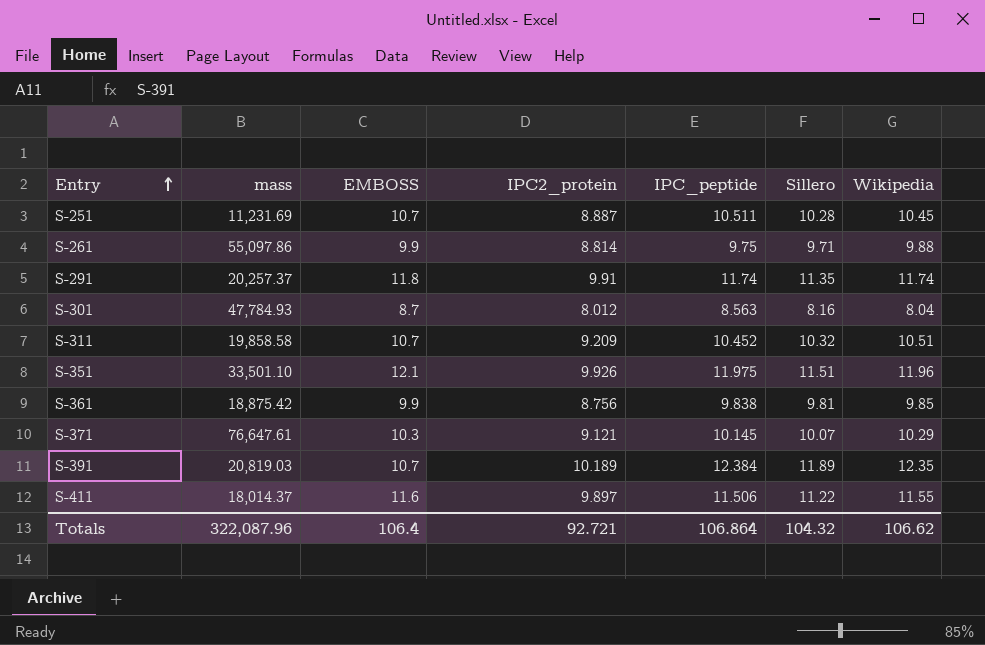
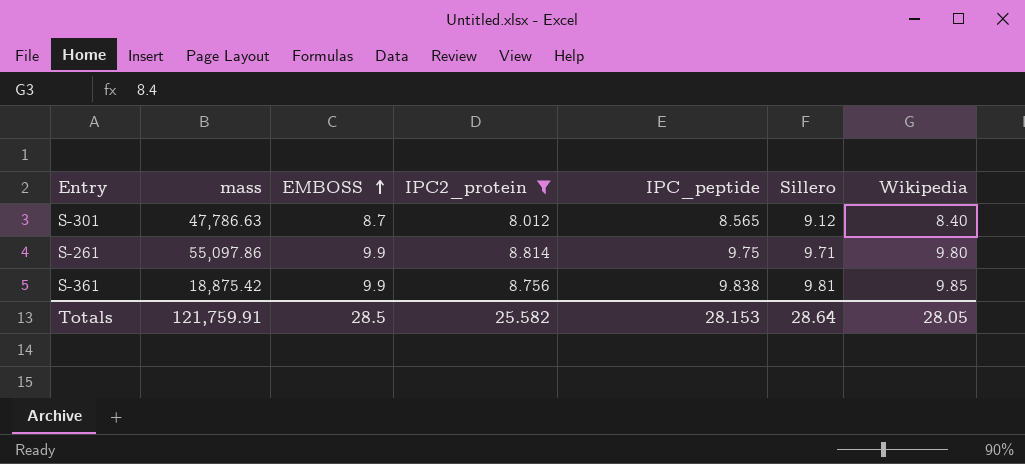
filter: none -> IPC2_protein <= 8.814
row order: Entry ascending -> EMBOSS ascending
S-301 | mass: 47,784.93 -> 47,786.63
S-301 | IPC_peptide: 8.563 -> 8.565
S-301 | Sillero: 8.16 -> 9.12
S-301 | Wikipedia: 8.04 -> 8.40
S-261 | Wikipedia: 9.88 -> 9.80
Totals | mass: 322,087.96 -> 121,759.91
Totals | EMBOSS: 106.4 -> 28.5
Totals | IPC2_protein: 92.721 -> 25.582
Totals | IPC_peptide: 106.864 -> 28.153
Totals | Sillero: 104.32 -> 28.64
Totals | Wikipedia: 106.62 -> 28.05

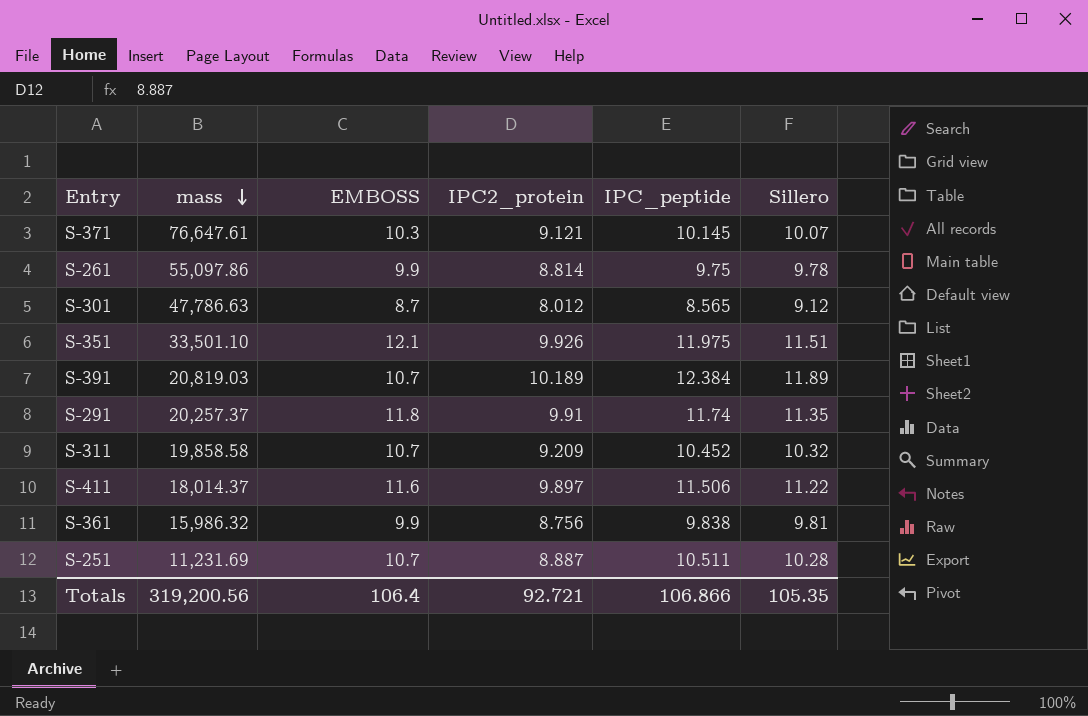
filter: IPC2_protein <= 8.814 -> none
row order: EMBOSS ascending -> mass descending
column Wikipedia | position: 7 -> none
S-261 | Sillero: 9.71 -> 9.78
S-361 | mass: 18,875.42 -> 15,986.32
Totals | mass: 121,759.91 -> 319,200.56
Totals | EMBOSS: 28.5 -> 106.4
Totals | IPC2_protein: 25.582 -> 92.721
Totals | IPC_peptide: 28.153 -> 106.866
Totals | Sillero: 28.64 -> 105.35

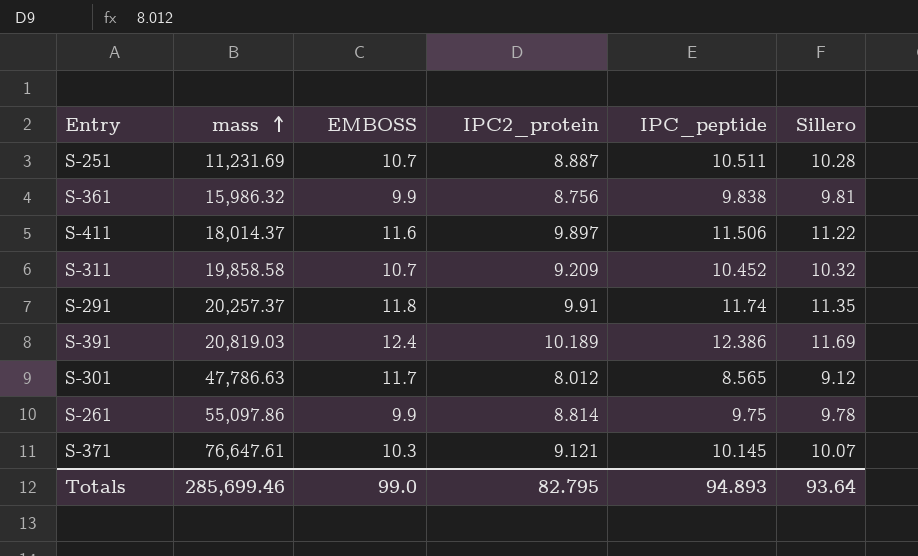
row order: mass descending -> mass ascending
row S-351: 33,501.10 | 12.1 | 9.926 | 11.975 | 11.51 -> none
S-391 | EMBOSS: 10.7 -> 12.4
S-391 | IPC_peptide: 12.384 -> 12.386
S-391 | Sillero: 11.89 -> 11.69
S-301 | EMBOSS: 8.7 -> 11.7
Totals | mass: 319,200.56 -> 285,699.46
Totals | EMBOSS: 106.4 -> 99.0
Totals | IPC2_protein: 92.721 -> 82.795
Totals | IPC_peptide: 106.866 -> 94.893
Totals | Sillero: 105.35 -> 93.64

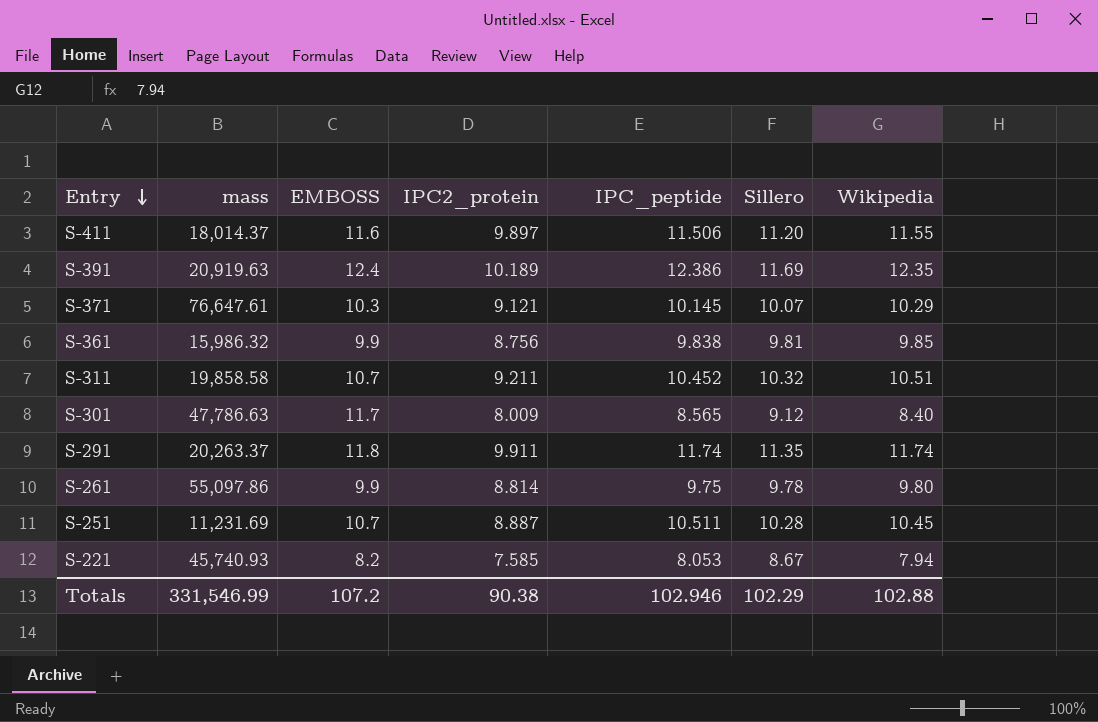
row order: mass ascending -> Entry descending
column Wikipedia | position: none -> 7
S-411 | Sillero: 11.22 -> 11.20
S-391 | mass: 20,819.03 -> 20,919.63
S-311 | IPC2_protein: 9.209 -> 9.211
S-301 | IPC2_protein: 8.012 -> 8.009
S-291 | mass: 20,257.37 -> 20,263.37
S-291 | IPC2_protein: 9.91 -> 9.911
row S-221: none -> 45,740.93 | 8.2 | 7.585 | 8.053 | 8.67 | 7.94
Totals | mass: 285,699.46 -> 331,546.99
Totals | EMBOSS: 99.0 -> 107.2
Totals | IPC2_protein: 82.795 -> 90.38
Totals | IPC_peptide: 94.893 -> 102.946
Totals | Sillero: 93.64 -> 102.29

